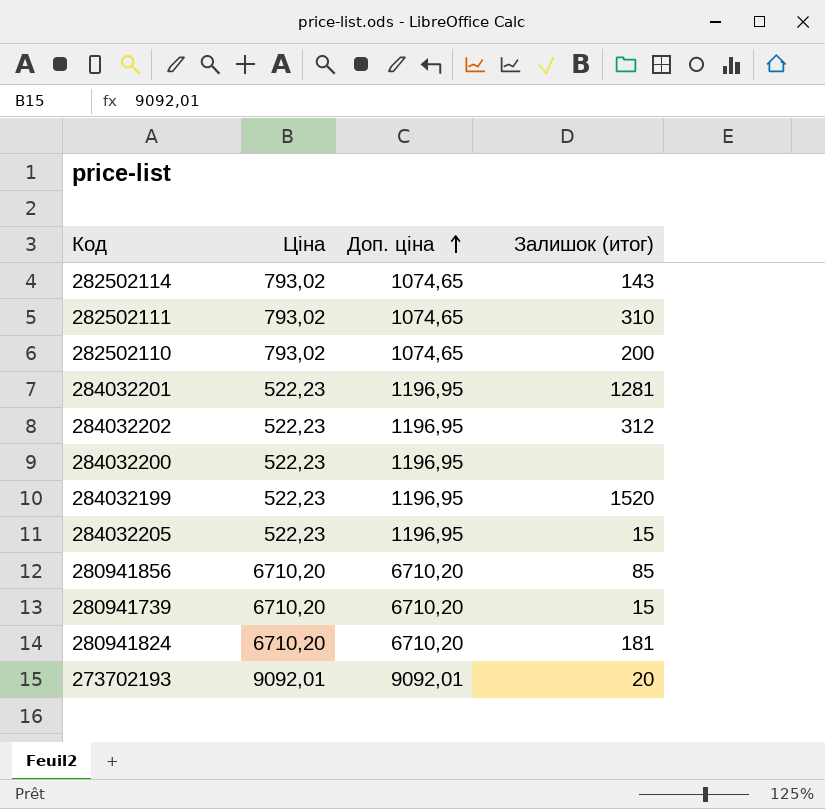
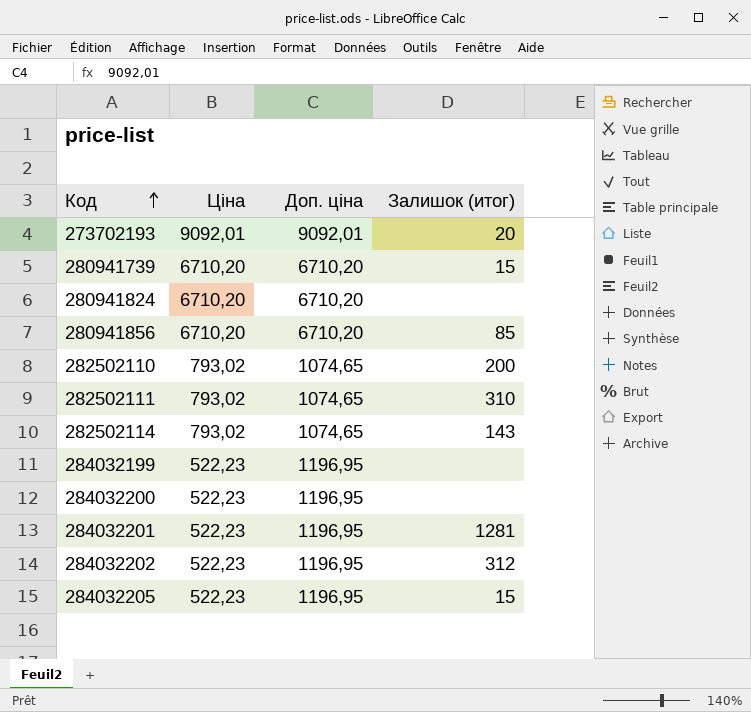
row order: Доп. ціна ascending -> Код ascending
280941824 | Залишок (итог): 181 -> none
284032199 | Залишок (итог): 1520 -> none

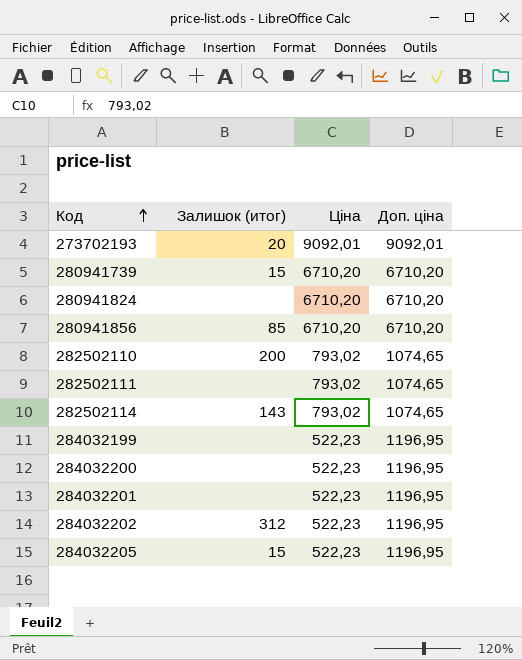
column Залишок (итог) | position: 4 -> 2
282502111 | Залишок (итог): 310 -> none
284032201 | Залишок (итог): 1281 -> none

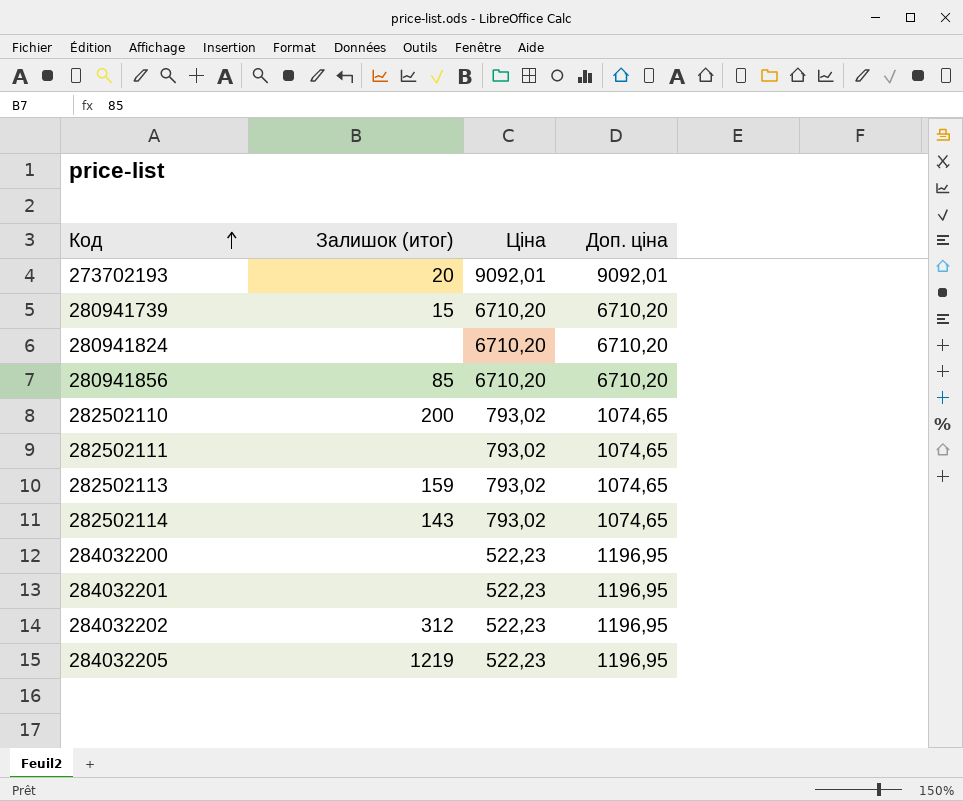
row 284032199: none | 522,23 | 1196,95 -> none
row 282502113: none -> 159 | 793,02 | 1074,65
284032205 | Залишок (итог): 15 -> 1219

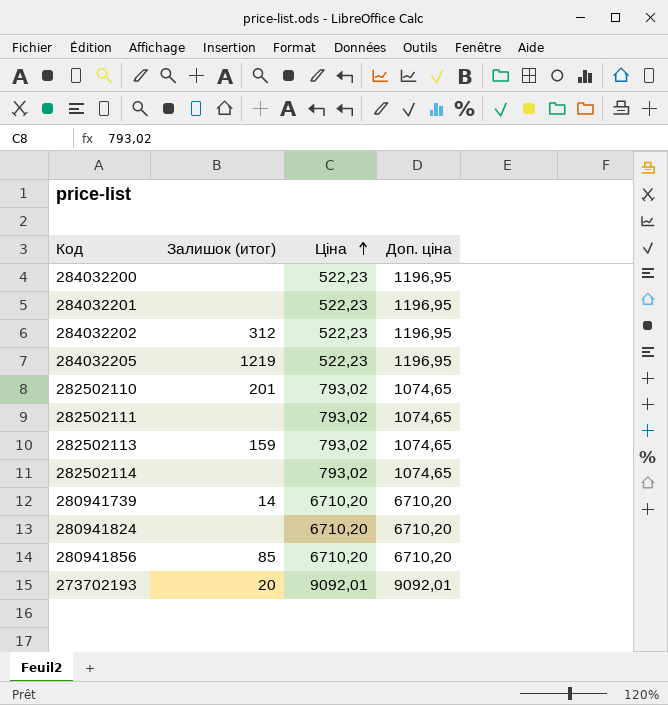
row order: Код ascending -> Ціна ascending
282502110 | Залишок (итог): 200 -> 201
282502114 | Залишок (итог): 143 -> none
280941739 | Залишок (итог): 15 -> 14

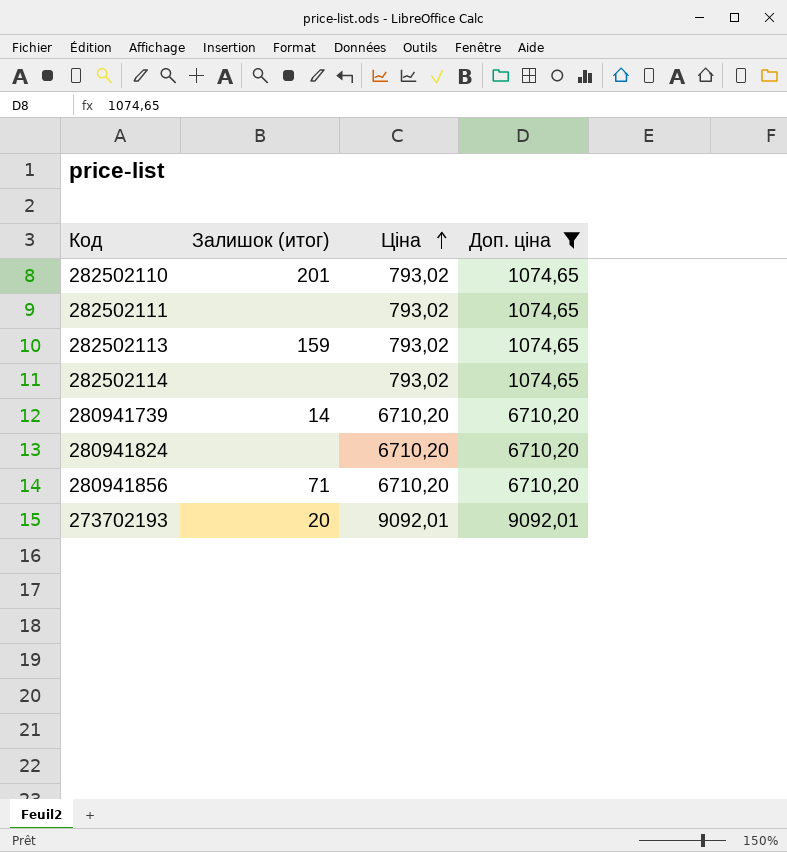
filter: none -> Доп. ціна != 1196,95
280941856 | Залишок (итог): 85 -> 71

